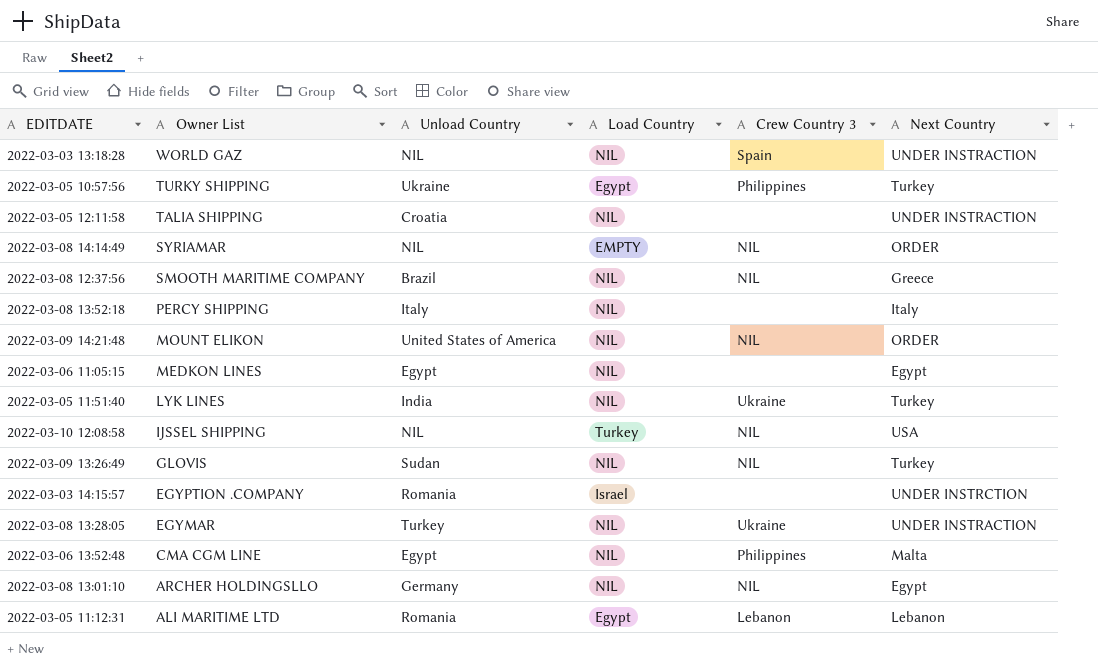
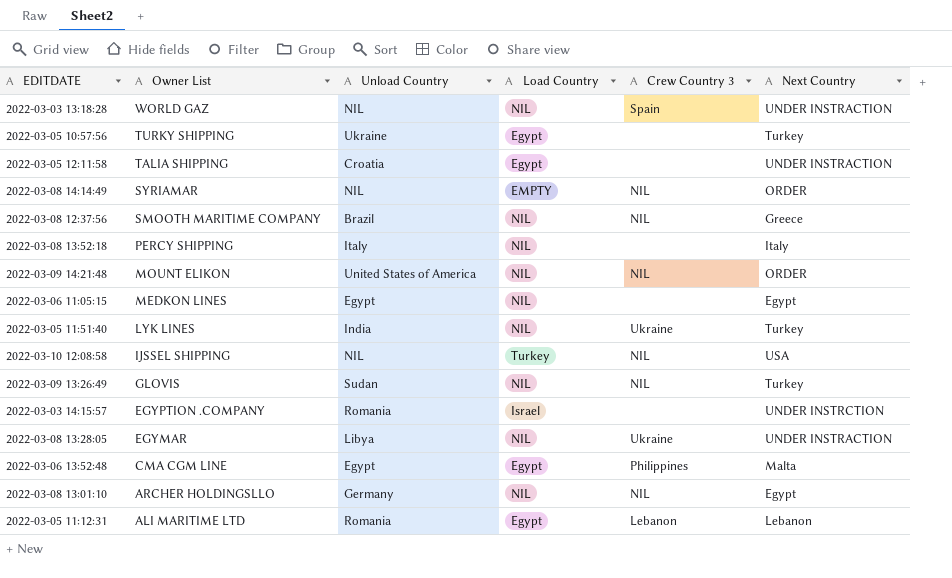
2022-03-05 10:57:56 | Crew Country 3: Philippines -> none
2022-03-05 12:11:58 | Load Country: NIL -> Egypt
2022-03-08 13:28:05 | Unload Country: Turkey -> Libya
2022-03-06 13:52:48 | Load Country: NIL -> Egypt

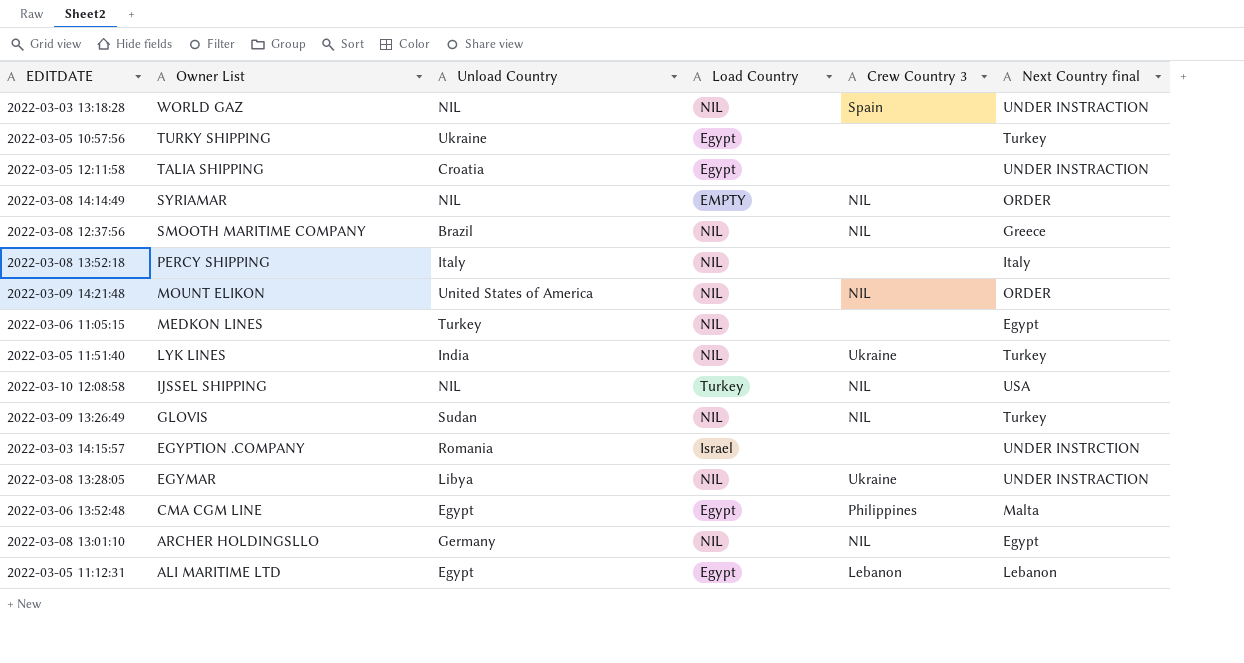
column name: Next Country -> Next Country final
2022-03-06 11:05:15 | Unload Country: Egypt -> Turkey
2022-03-05 11:12:31 | Unload Country: Romania -> Egypt

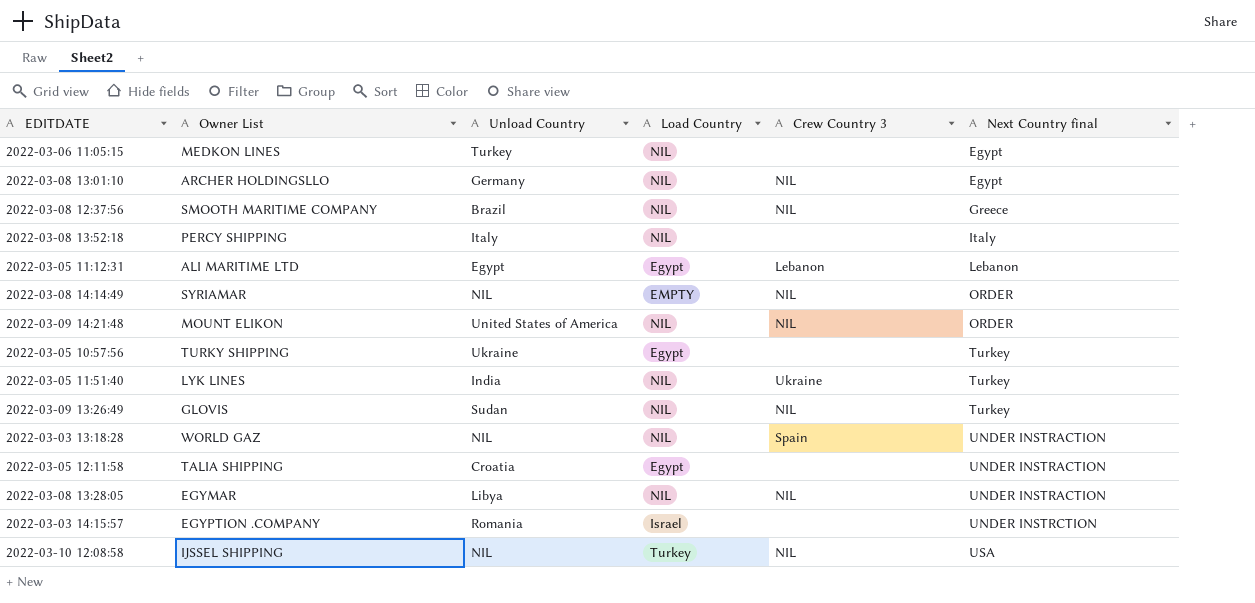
row order: Owner List descending -> Next Country final ascending
row 2022-03-06 13:52:48: CMA CGM LINE | Egypt | Egypt | Philippines | Malta -> none
2022-03-08 13:28:05 | Crew Country 3: Ukraine -> NIL

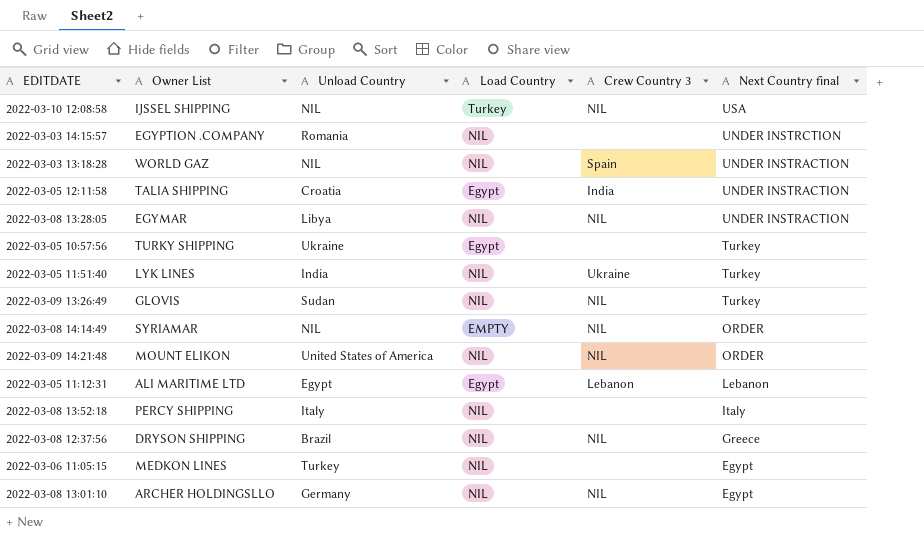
row order: Next Country final ascending -> Next Country final descending
2022-03-03 14:15:57 | Load Country: Israel -> NIL
2022-03-05 12:11:58 | Crew Country 3: none -> India
2022-03-08 12:37:56 | Owner List: SMOOTH MARITIME COMPANY -> DRYSON SHIPPING

